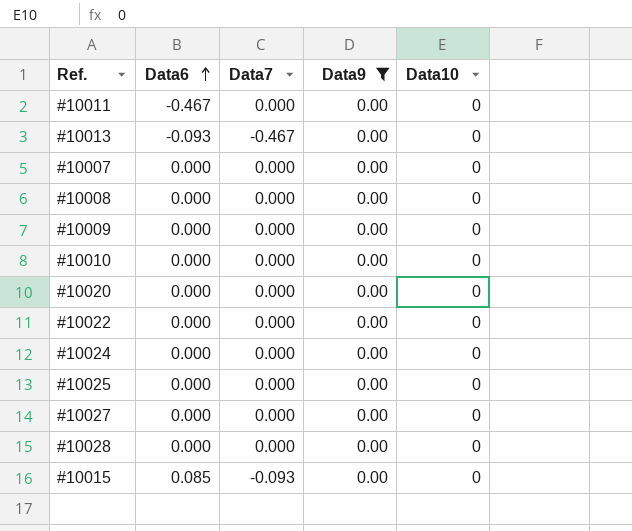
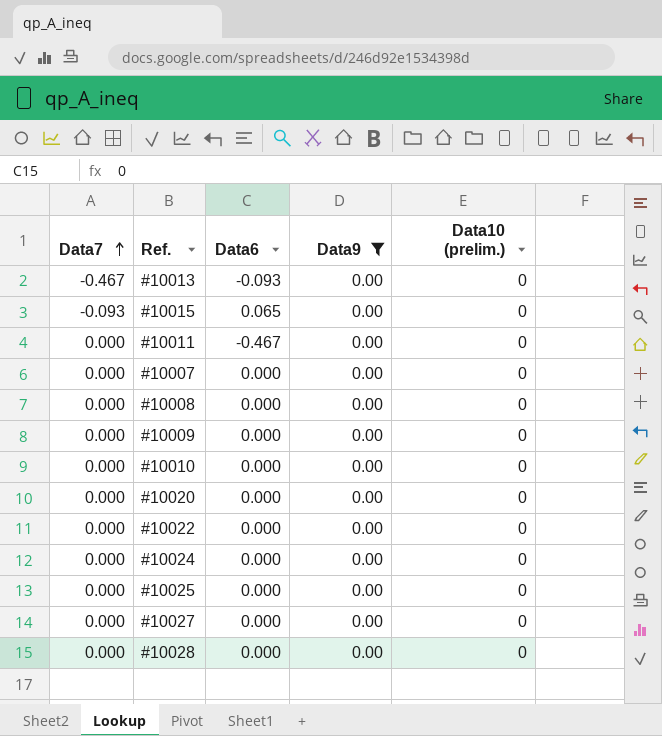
row order: Data6 ascending -> Data7 ascending
column Data7 | position: 3 -> 1
column name: Data10 -> Data10 (prelim.)
#10015 | Data6: 0.085 -> 0.065

